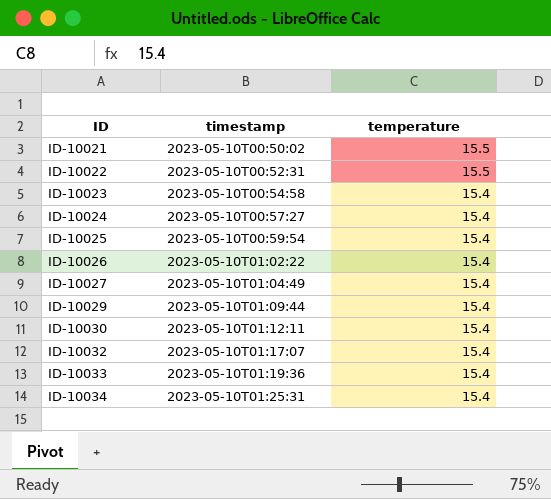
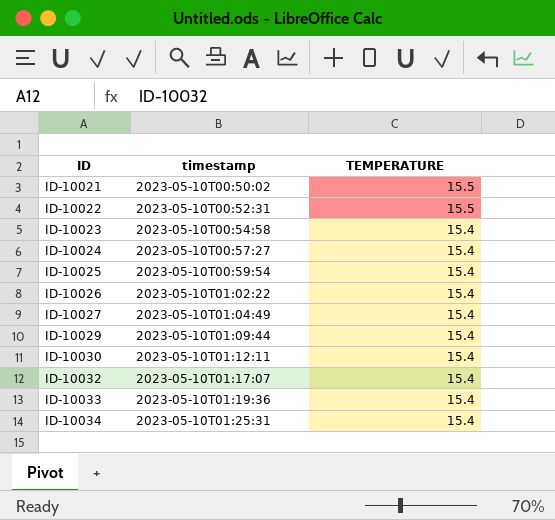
column name: temperature -> TEMPERATURE

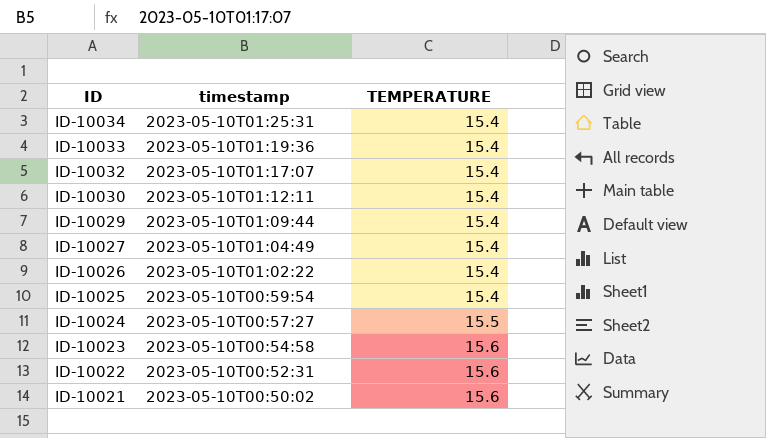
row order: ID ascending -> ID descending
ID-10024 | TEMPERATURE: 15.4 -> 15.5
ID-10023 | TEMPERATURE: 15.4 -> 15.6
ID-10022 | TEMPERATURE: 15.5 -> 15.6
ID-10021 | TEMPERATURE: 15.5 -> 15.6

